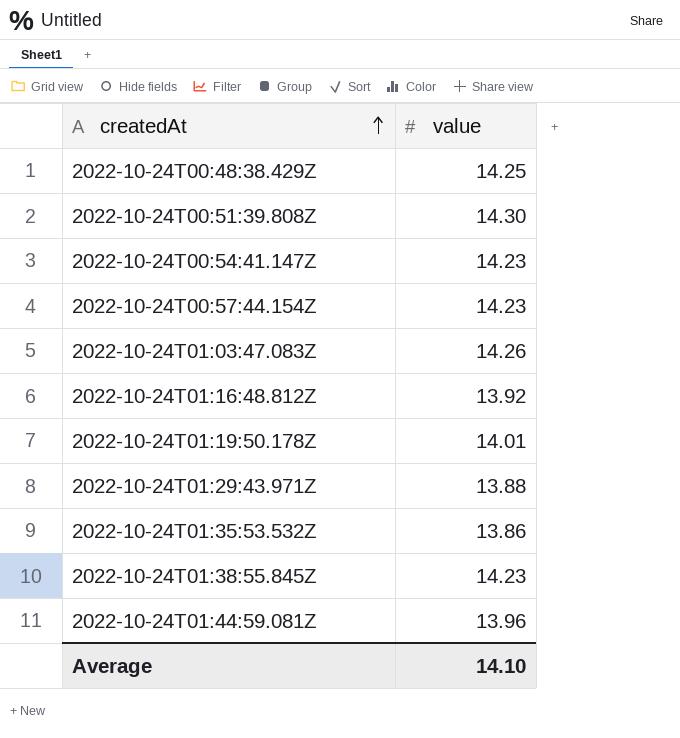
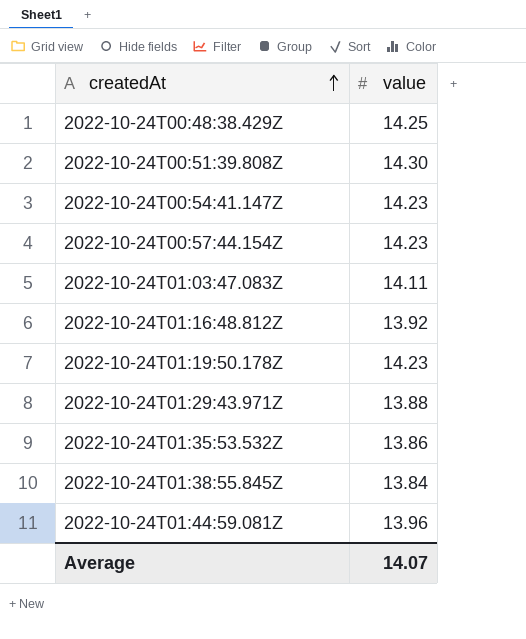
2022-10-24T01:03:47.083Z | value: 14.26 -> 14.11
2022-10-24T01:19:50.178Z | value: 14.01 -> 14.23
2022-10-24T01:38:55.845Z | value: 14.23 -> 13.84
Average | value: 14.10 -> 14.07

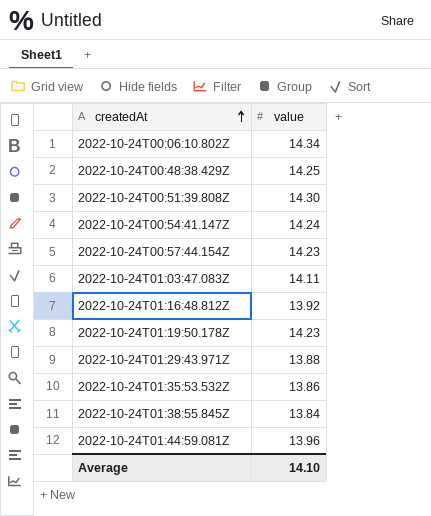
row 2022-10-24T00:06:10.802Z: none -> 14.34
2022-10-24T00:54:41.147Z | value: 14.23 -> 14.24
Average | value: 14.07 -> 14.10

